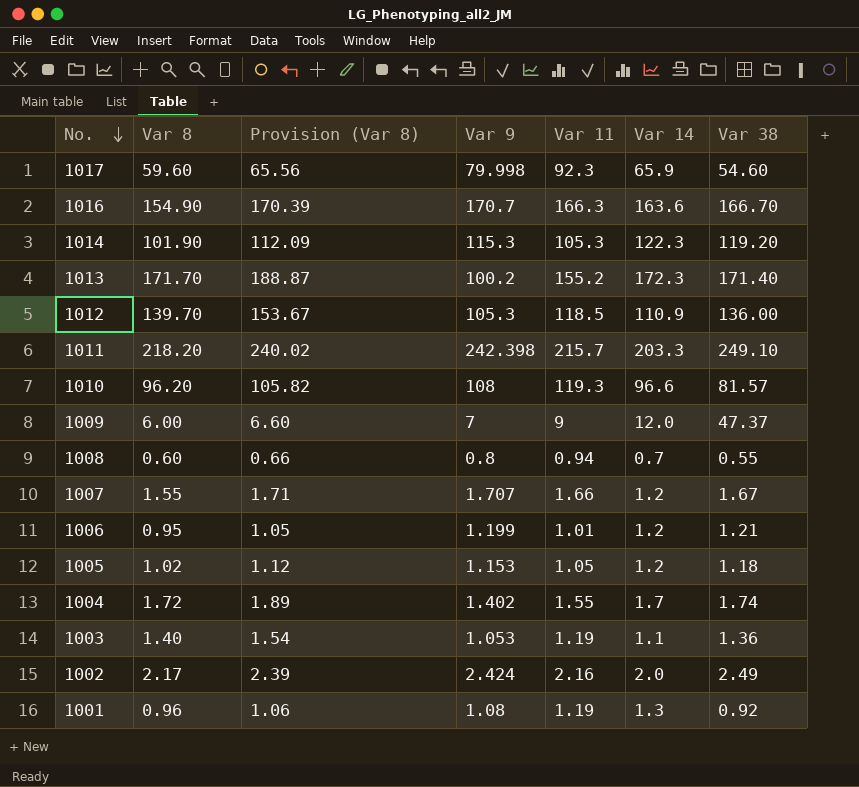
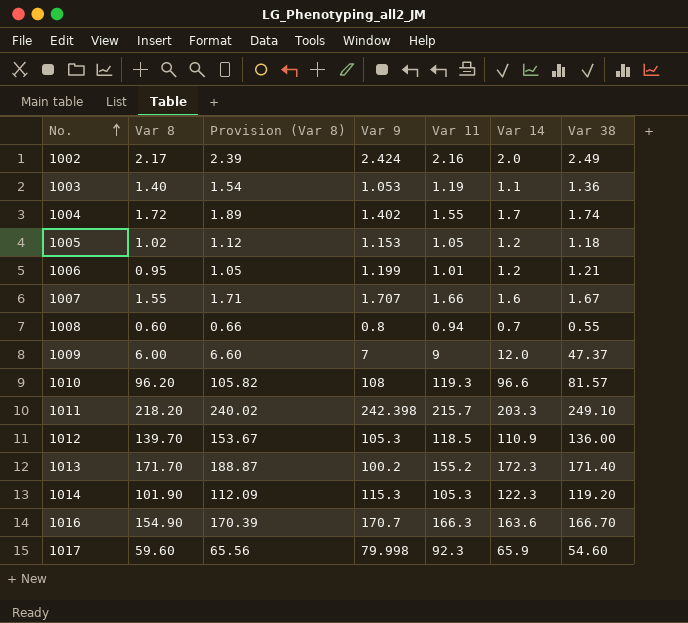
row order: No. descending -> No. ascending
row 1001: 0.96 | 1.06 | 1.08 | 1.19 | 1.3 | 0.92 -> none
1007 | Var 14: 1.2 -> 1.6

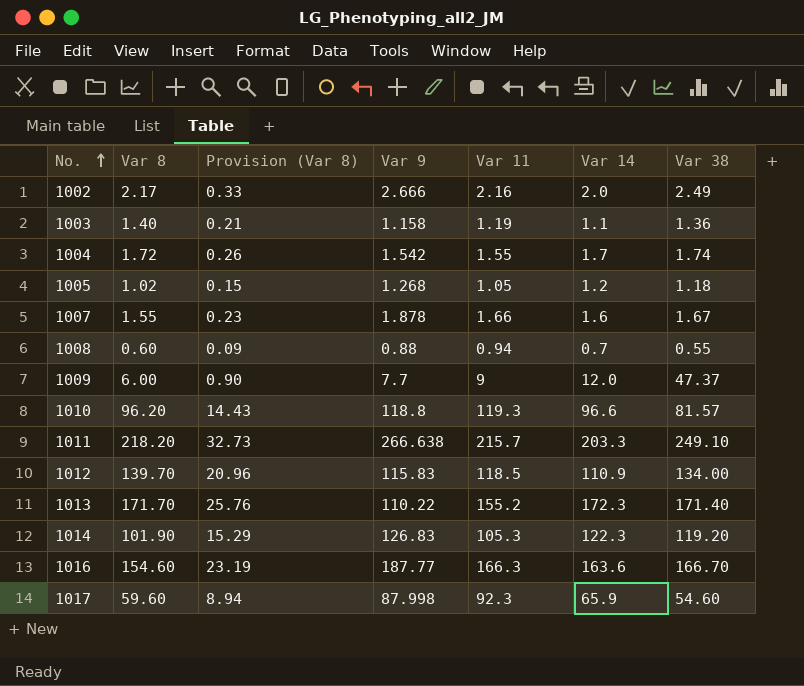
column Provision (Var 8) | formula: [Var 8] * 1.1 -> [Var 8] * 0.15
row 1006: 0.95 | 1.05 | 1.199 | 1.01 | 1.2 | 1.21 -> none
1002 | Var 9: 2.424 -> 2.666
1003 | Var 9: 1.053 -> 1.158
1004 | Var 9: 1.402 -> 1.542
1005 | Var 9: 1.153 -> 1.268
1007 | Var 9: 1.707 -> 1.878
1008 | Var 9: 0.8 -> 0.88
1009 | Var 9: 7 -> 7.7
1010 | Var 9: 108 -> 118.8
1011 | Var 9: 242.398 -> 266.638
1012 | Var 9: 105.3 -> 115.83
1012 | Var 38: 136.00 -> 134.00
1013 | Var 9: 100.2 -> 110.22
1014 | Var 9: 115.3 -> 126.83
1016 | Var 8: 154.90 -> 154.60
1016 | Var 9: 170.7 -> 187.77
1017 | Var 9: 79.998 -> 87.998

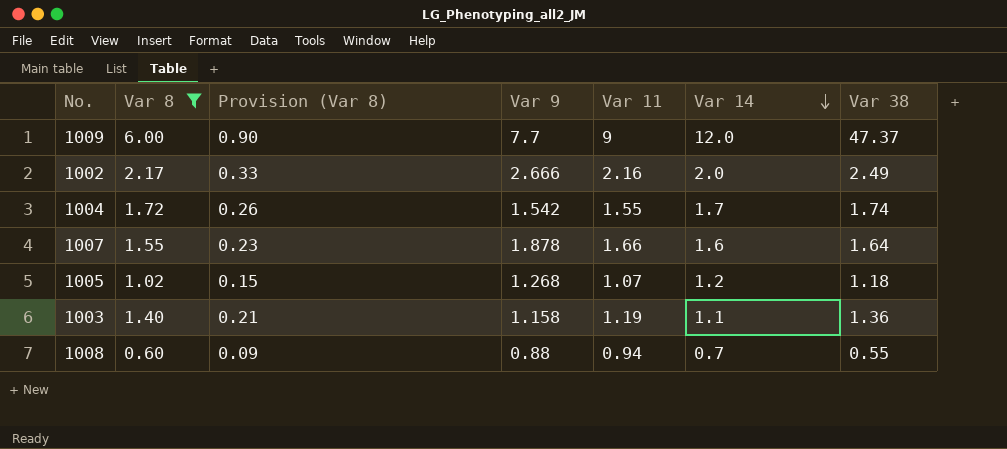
filter: none -> Var 8 <= 6.00
row order: No. ascending -> Var 14 descending
1007 | Var 38: 1.67 -> 1.64
1005 | Var 11: 1.05 -> 1.07

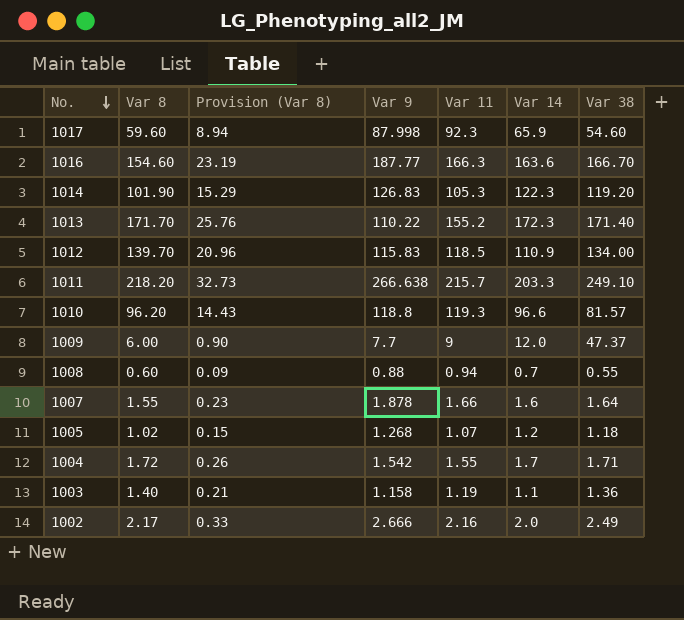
filter: Var 8 <= 6.00 -> none
row order: Var 14 descending -> No. descending
1004 | Var 38: 1.74 -> 1.71

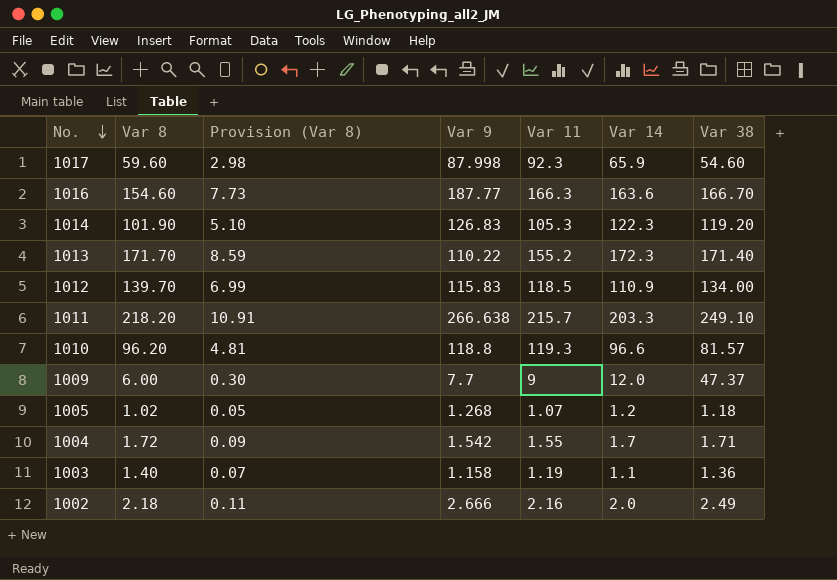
column Provision (Var 8) | formula: [Var 8] * 0.15 -> [Var 8] * 0.05
row 1008: 0.60 | 0.09 | 0.88 | 0.94 | 0.7 | 0.55 -> none
row 1007: 1.55 | 0.23 | 1.878 | 1.66 | 1.6 | 1.64 -> none
1002 | Var 8: 2.17 -> 2.18

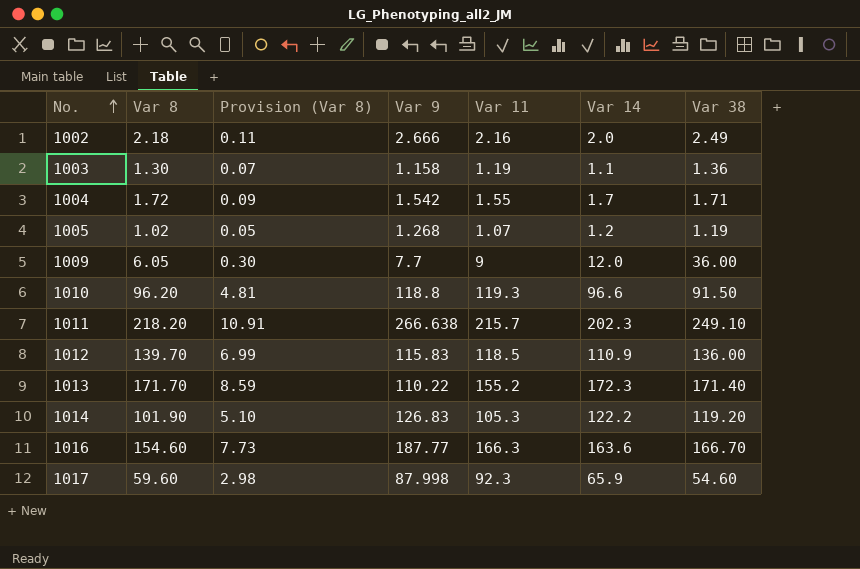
row order: No. descending -> No. ascending
1003 | Var 8: 1.40 -> 1.30
1005 | Var 38: 1.18 -> 1.19
1009 | Var 8: 6.00 -> 6.05
1009 | Var 38: 47.37 -> 36.00
1010 | Var 38: 81.57 -> 91.50
1011 | Var 14: 203.3 -> 202.3
1012 | Var 38: 134.00 -> 136.00
1014 | Var 14: 122.3 -> 122.2

